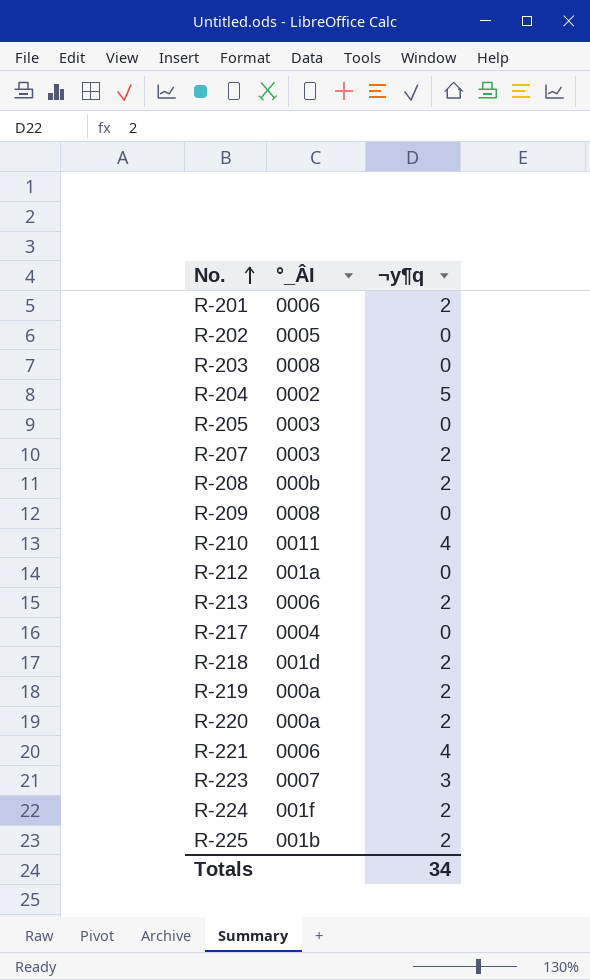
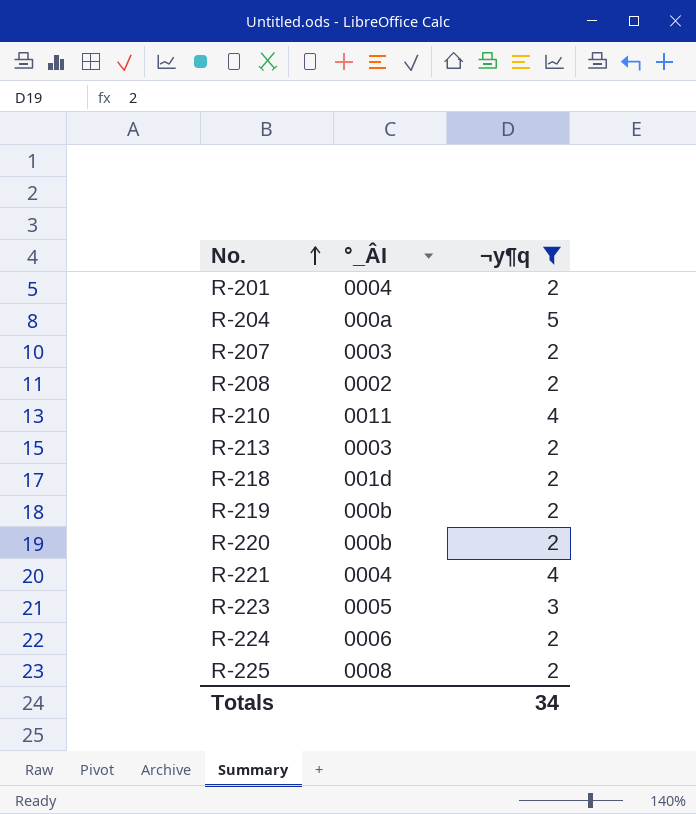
filter: none -> ¬y¶q != 0
R-201 | °_ÂI: 0006 -> 0004
R-204 | °_ÂI: 0002 -> 000a
R-208 | °_ÂI: 000b -> 0002
R-213 | °_ÂI: 0006 -> 0003
R-219 | °_ÂI: 000a -> 000b
R-220 | °_ÂI: 000a -> 000b
R-221 | °_ÂI: 0006 -> 0004
R-223 | °_ÂI: 0007 -> 0005
R-224 | °_ÂI: 001f -> 0006
R-225 | °_ÂI: 001b -> 0008

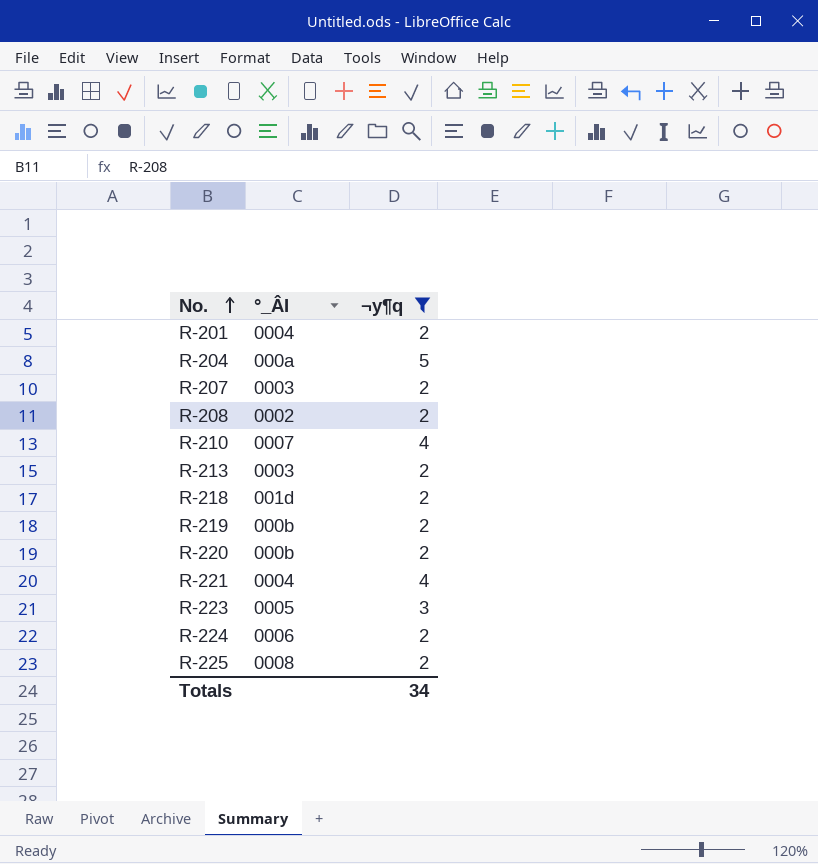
R-210 | °_ÂI: 0011 -> 0007

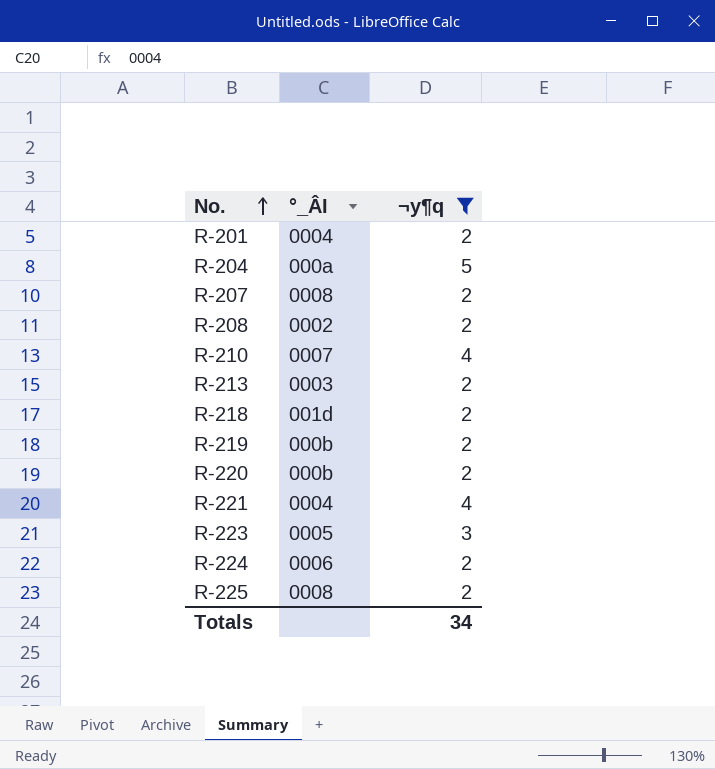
R-207 | °_ÂI: 0003 -> 0008

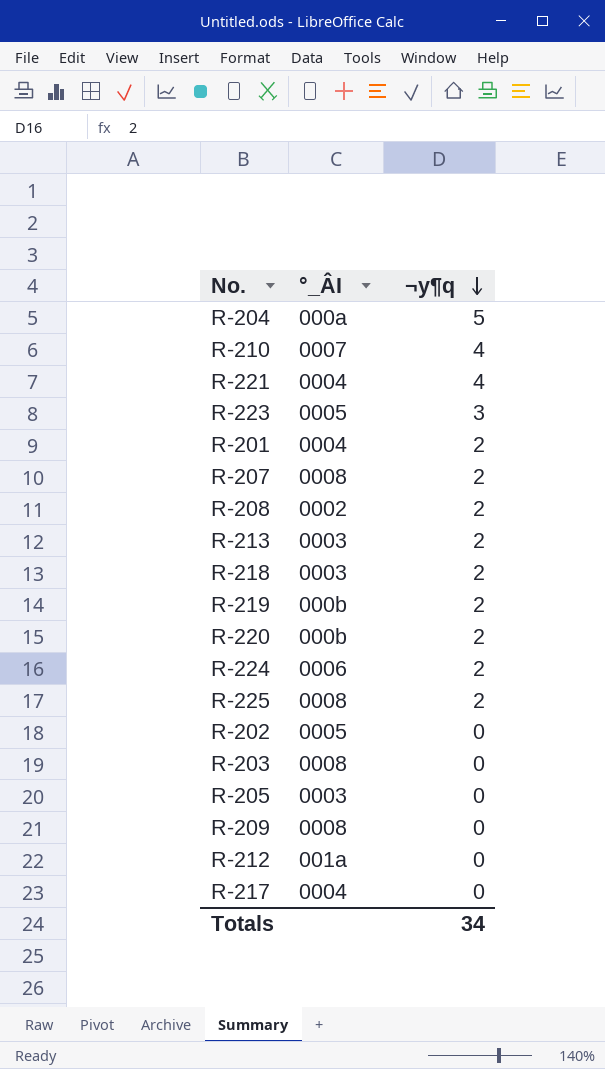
filter: ¬y¶q != 0 -> none
row order: No. ascending -> ¬y¶q descending
R-218 | °_ÂI: 001d -> 0003

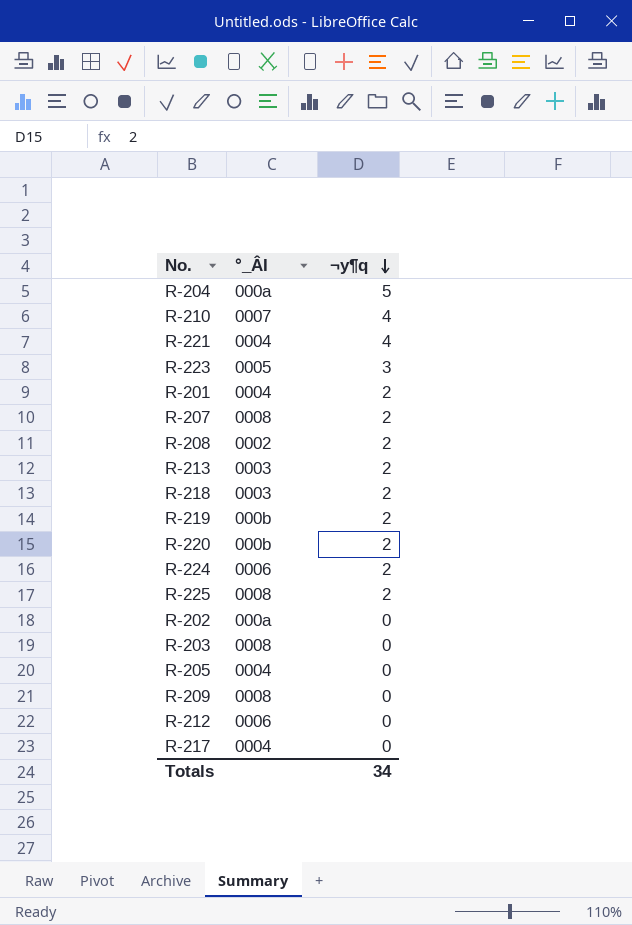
R-202 | °_ÂI: 0005 -> 000a
R-205 | °_ÂI: 0003 -> 0004
R-212 | °_ÂI: 001a -> 0006

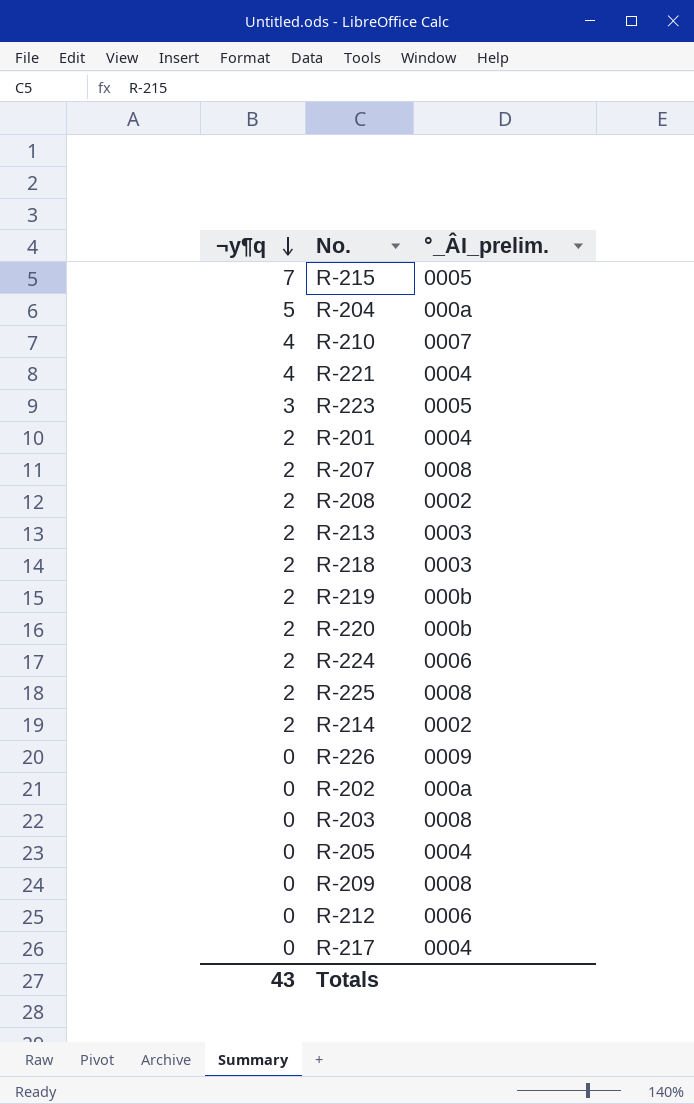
column ¬y¶q | position: 3 -> 1
column name: °_ÂI -> °_ÂI_prelim.
row R-215: none -> 7 | 0005
row R-214: none -> 2 | 0002
row R-226: none -> 0 | 0009
Totals | ¬y¶q: 34 -> 43

